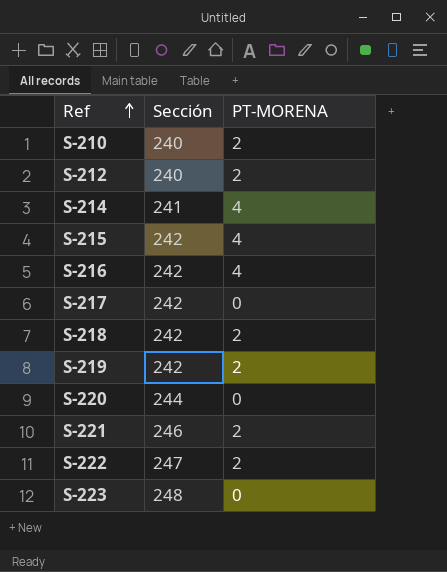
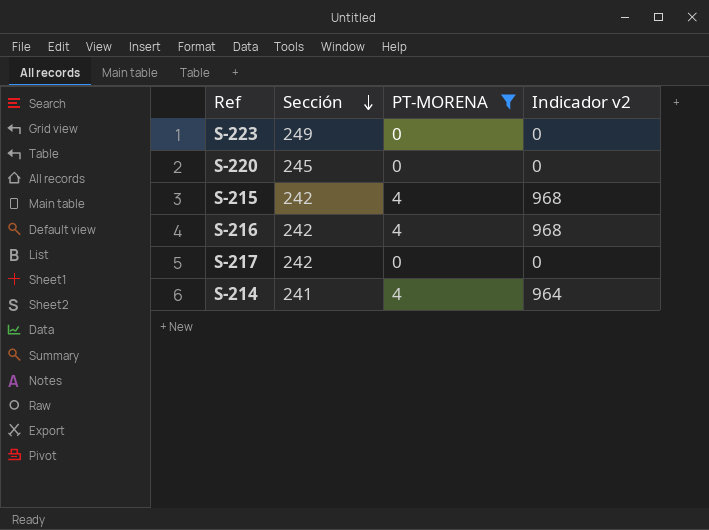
filter: none -> PT-MORENA != 2
row order: Ref ascending -> Sección descending
column Indicador v2 | formula: none -> [Sección] * [PT-MORENA]
S-223 | Sección: 248 -> 249
S-220 | Sección: 244 -> 245

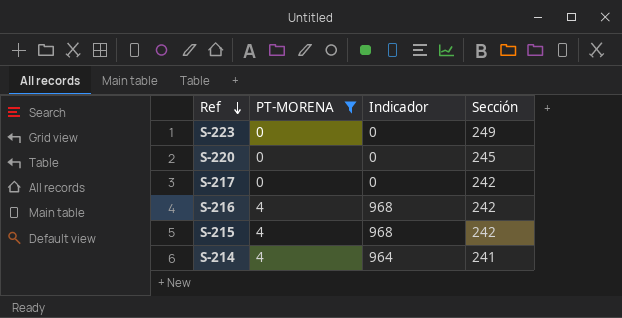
row order: Sección descending -> Ref descending
column name: Indicador v2 -> Indicador
column Sección | position: 2 -> 4

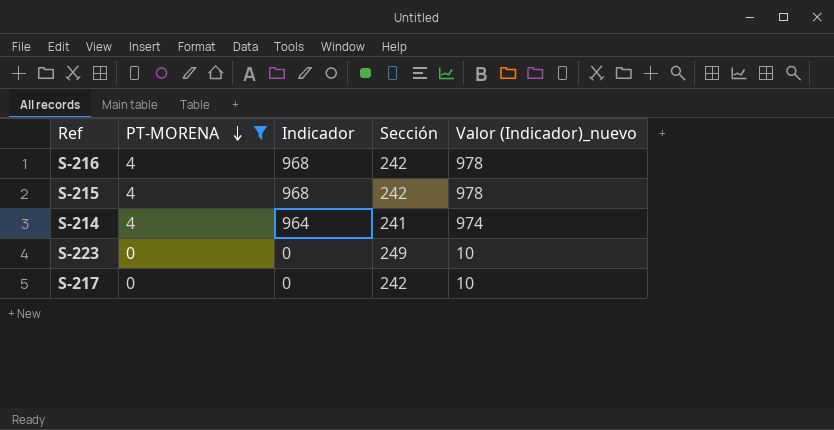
row order: Ref descending -> PT-MORENA descending
column Valor (Indicador)_nuevo | formula: none -> [Indicador] + 10
row S-220: 0 | 0 | 245 -> none

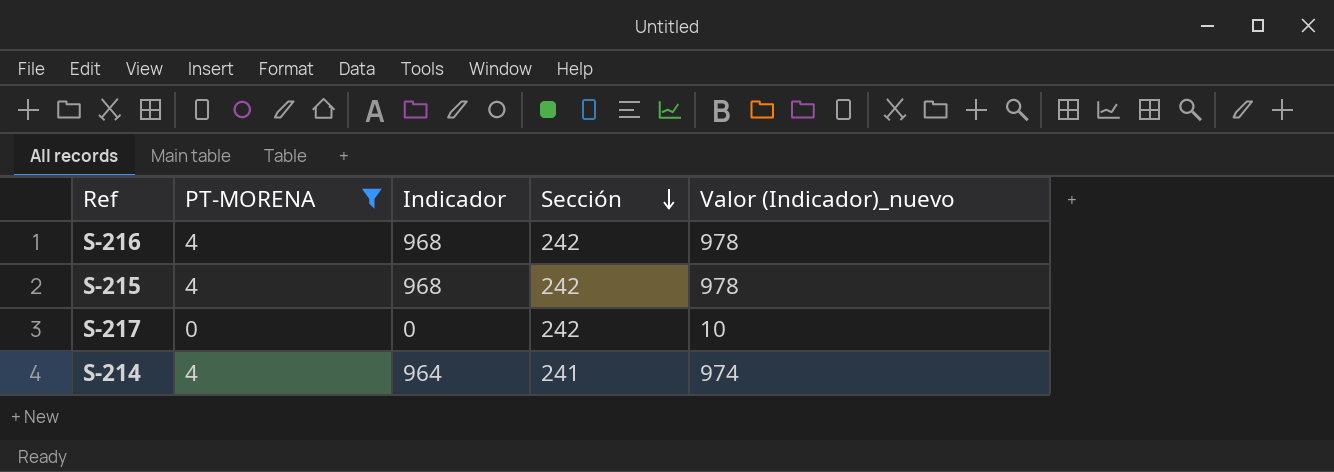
row order: PT-MORENA descending -> Sección descending
row S-223: 0 | 0 | 249 | 10 -> none

